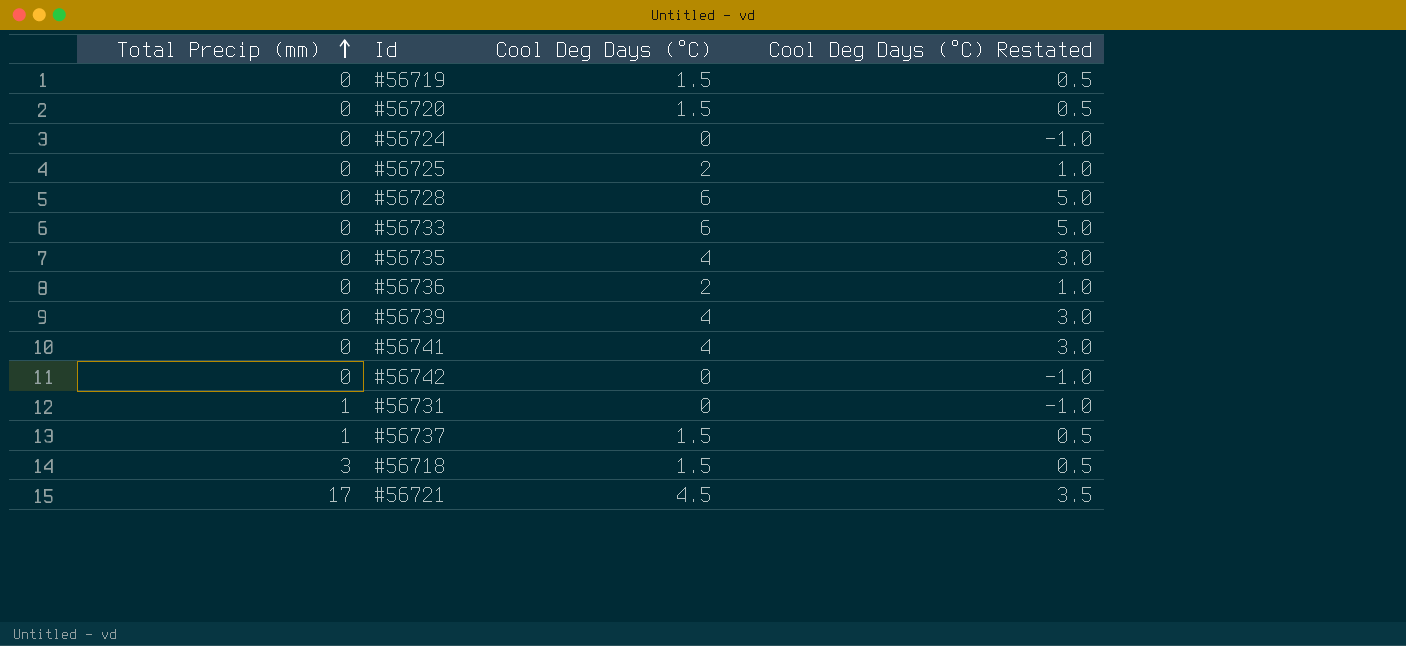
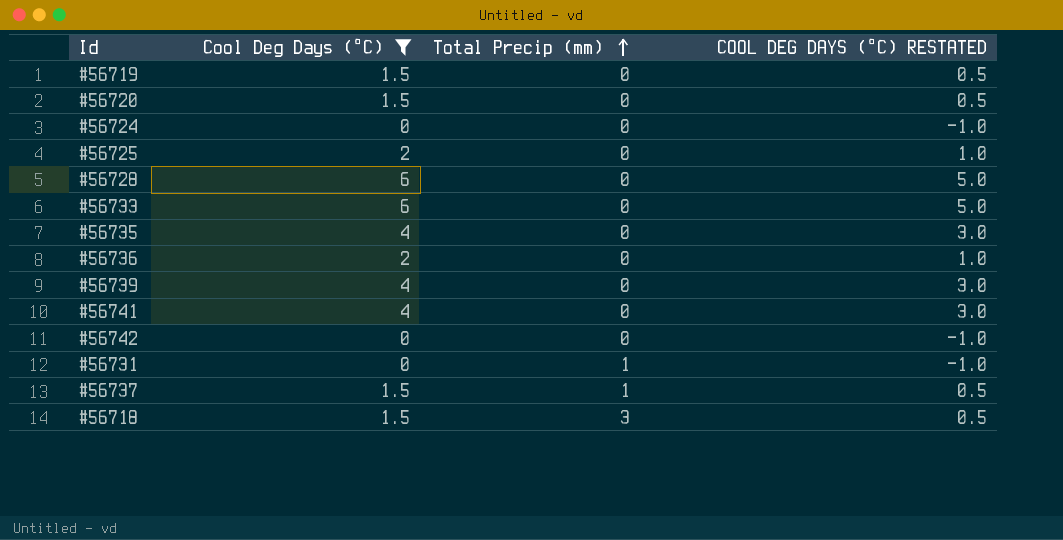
filter: none -> Cool Deg Days (°C) != 4.5
column Total Precip (mm) | position: 1 -> 3
column name: Cool Deg Days (°C) Restated -> COOL DEG DAYS (°C) RESTATED

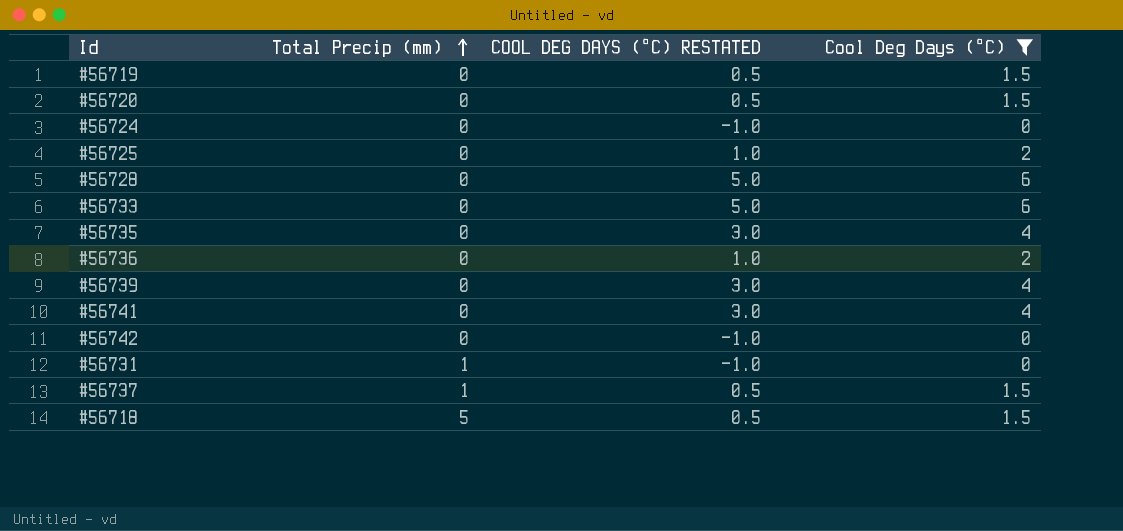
column Cool Deg Days (°C) | position: 2 -> 4
#56718 | Total Precip (mm): 3 -> 5

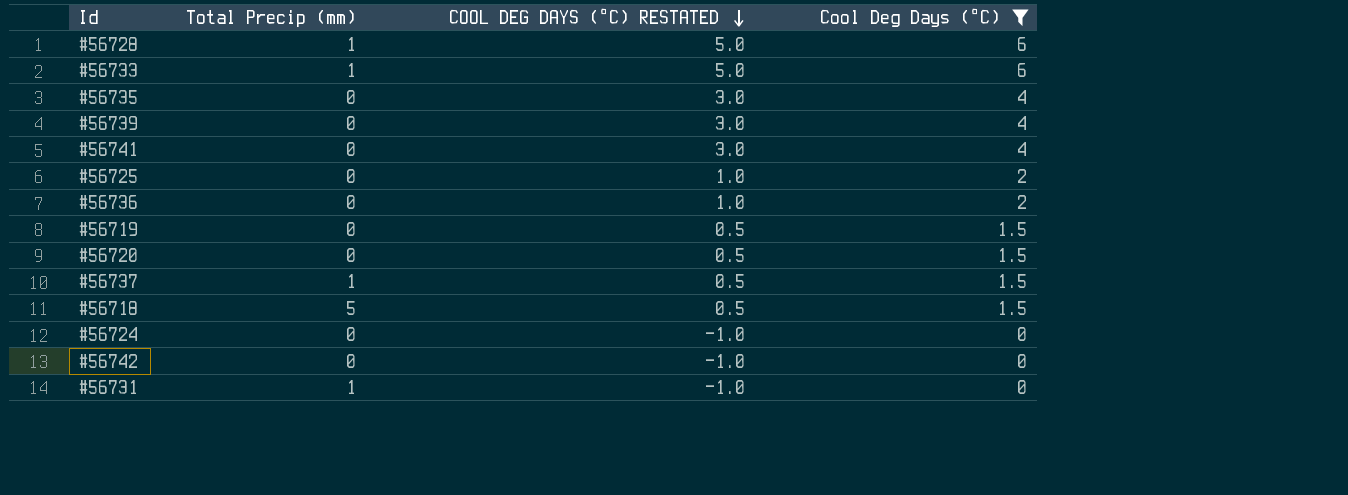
row order: Total Precip (mm) ascending -> COOL DEG DAYS (°C) RESTATED descending
#56728 | Total Precip (mm): 0 -> 1
#56733 | Total Precip (mm): 0 -> 1

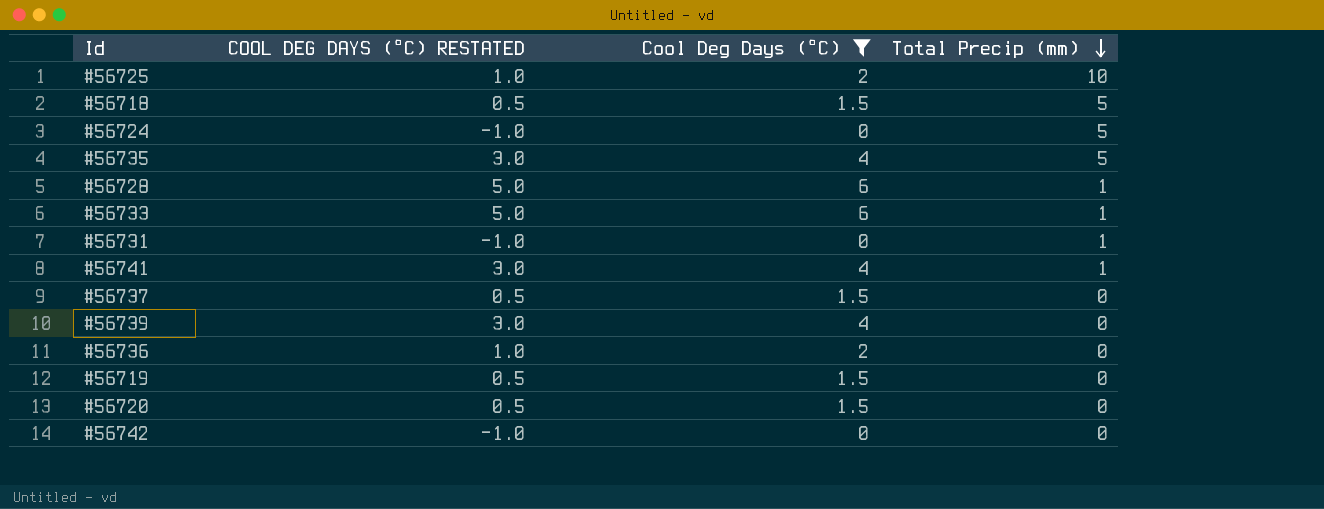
row order: COOL DEG DAYS (°C) RESTATED descending -> Total Precip (mm) descending
column Total Precip (mm) | position: 2 -> 4
#56725 | Total Precip (mm): 0 -> 10
#56724 | Total Precip (mm): 0 -> 5
#56735 | Total Precip (mm): 0 -> 5
#56741 | Total Precip (mm): 0 -> 1
#56737 | Total Precip (mm): 1 -> 0

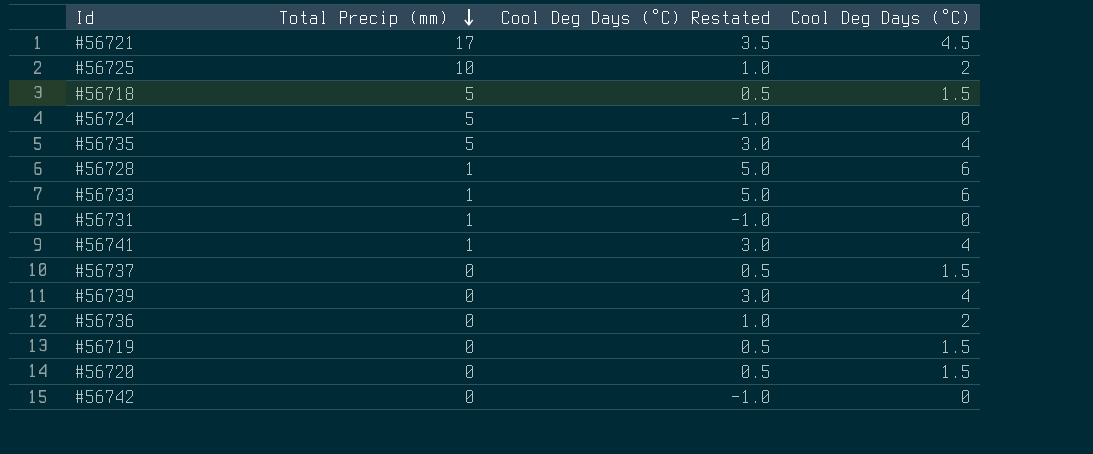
filter: Cool Deg Days (°C) != 4.5 -> none
column Total Precip (mm) | position: 4 -> 2
column name: COOL DEG DAYS (°C) RESTATED -> Cool Deg Days (°C) Restated

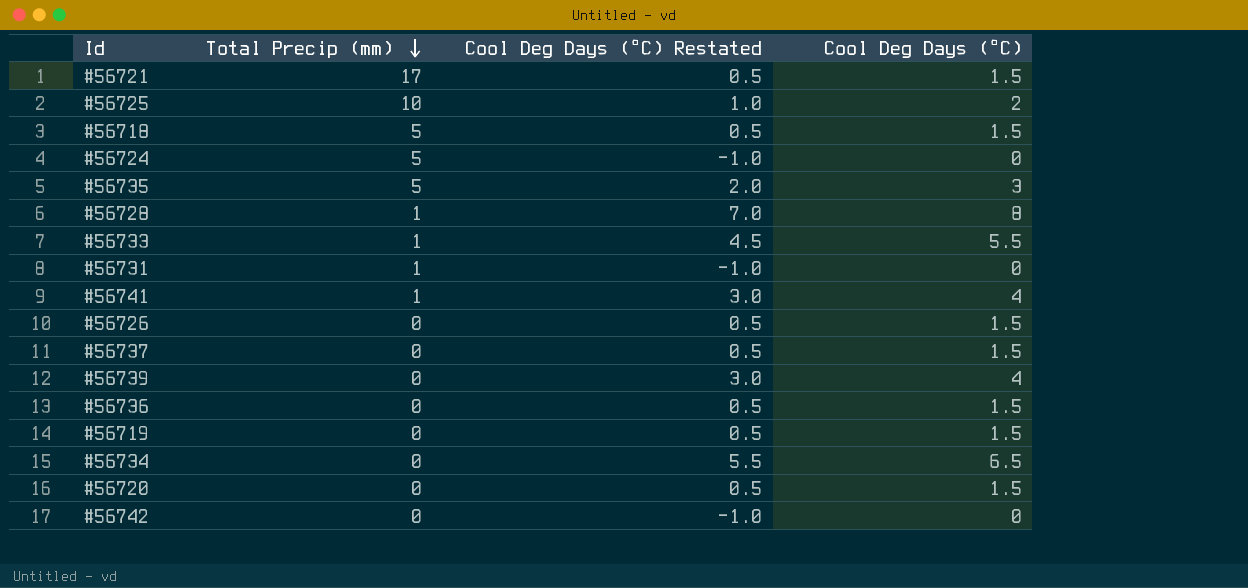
#56721 | Cool Deg Days (°C) Restated: 3.5 -> 0.5
#56721 | Cool Deg Days (°C): 4.5 -> 1.5
#56735 | Cool Deg Days (°C) Restated: 3.0 -> 2.0
#56735 | Cool Deg Days (°C): 4 -> 3
#56728 | Cool Deg Days (°C) Restated: 5.0 -> 7.0
#56728 | Cool Deg Days (°C): 6 -> 8
#56733 | Cool Deg Days (°C) Restated: 5.0 -> 4.5
#56733 | Cool Deg Days (°C): 6 -> 5.5
row #56726: none -> 0 | 0.5 | 1.5
#56736 | Cool Deg Days (°C) Restated: 1.0 -> 0.5
#56736 | Cool Deg Days (°C): 2 -> 1.5
row #56734: none -> 0 | 5.5 | 6.5

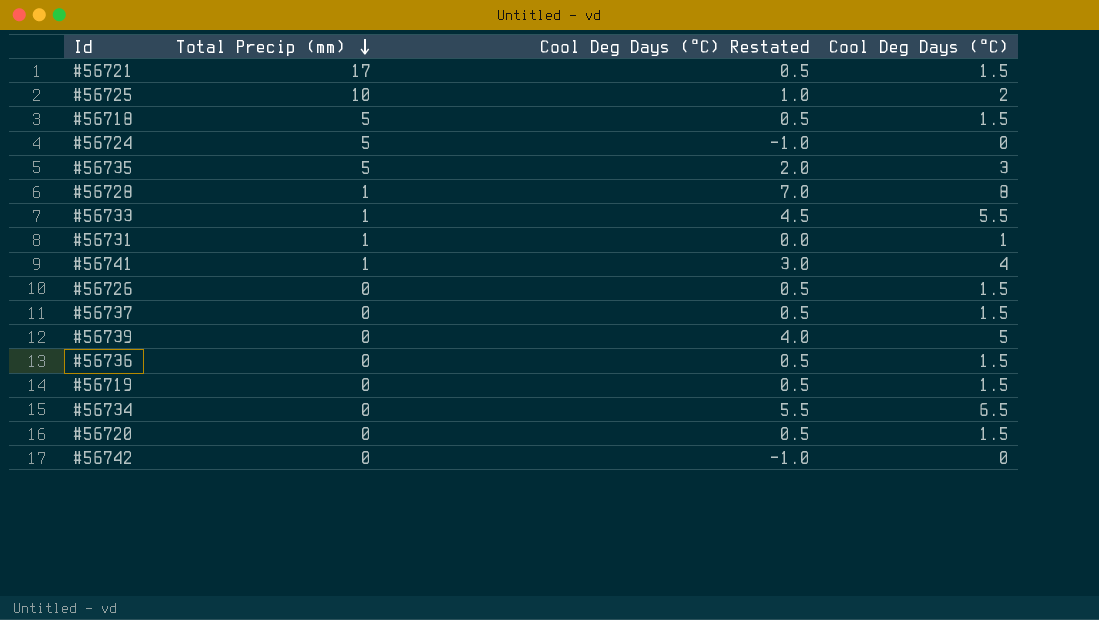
#56731 | Cool Deg Days (°C) Restated: -1.0 -> 0.0
#56731 | Cool Deg Days (°C): 0 -> 1
#56739 | Cool Deg Days (°C) Restated: 3.0 -> 4.0
#56739 | Cool Deg Days (°C): 4 -> 5

